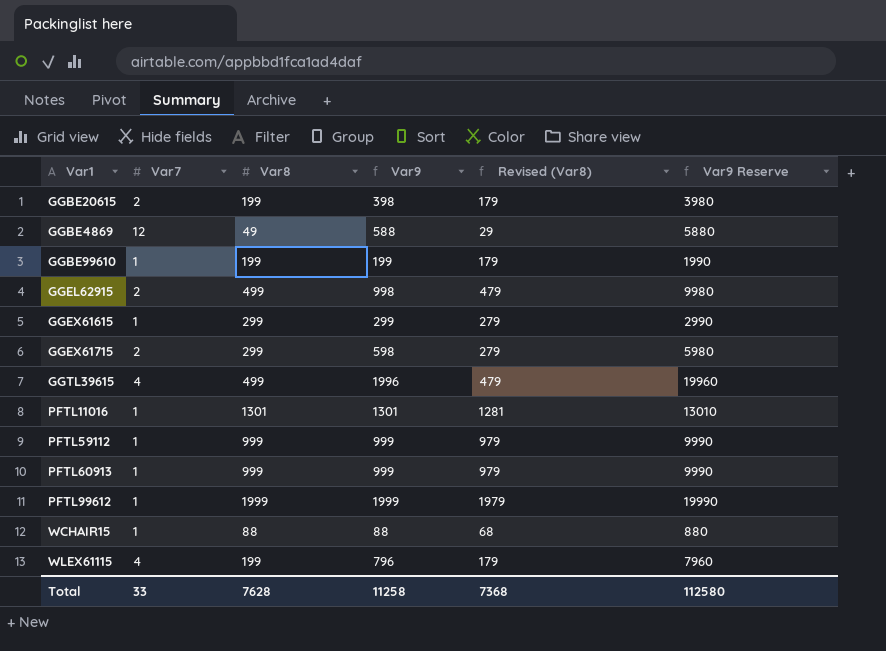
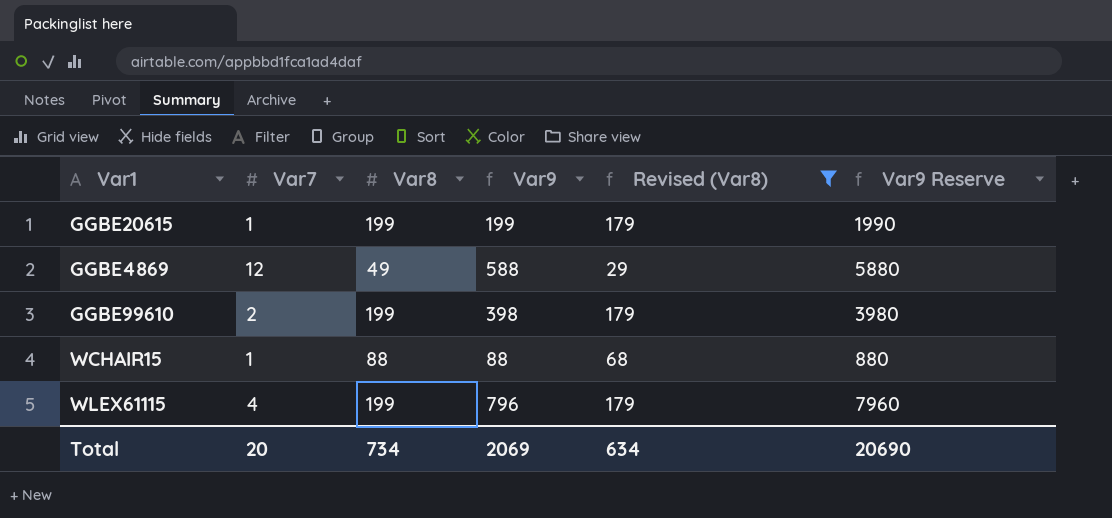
filter: none -> Revised (Var8) <= 179
GGBE20615 | Var7: 2 -> 1
GGBE20615 | Var9: 398 -> 199
GGBE20615 | Var9 Reserve: 3980 -> 1990
GGBE99610 | Var7: 1 -> 2
GGBE99610 | Var9: 199 -> 398
GGBE99610 | Var9 Reserve: 1990 -> 3980
Total | Var7: 33 -> 20
Total | Var8: 7628 -> 734
Total | Var9: 11258 -> 2069
Total | Revised (Var8): 7368 -> 634
Total | Var9 Reserve: 112580 -> 20690

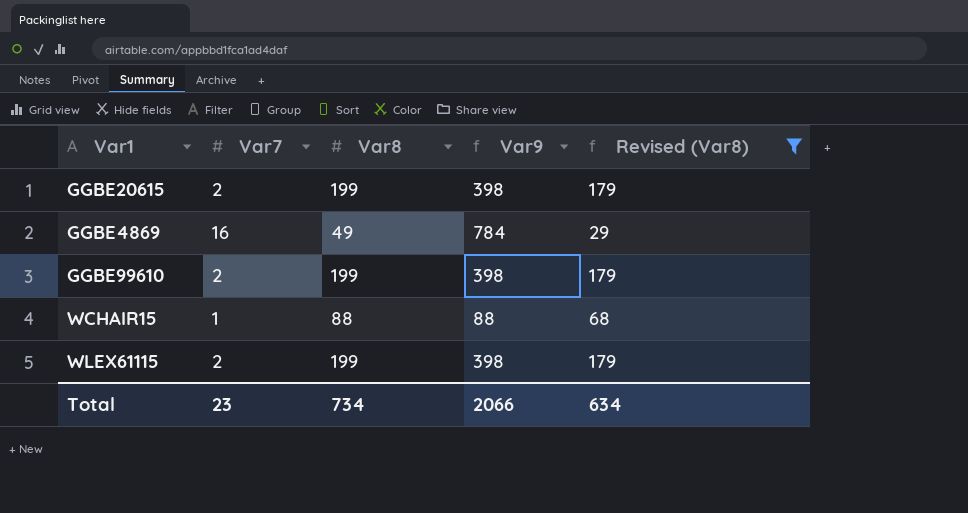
column Var9 Reserve | formula: [Var9] * 10 -> none
GGBE20615 | Var7: 1 -> 2
GGBE20615 | Var9: 199 -> 398
GGBE4869 | Var7: 12 -> 16
GGBE4869 | Var9: 588 -> 784
WLEX61115 | Var7: 4 -> 2
WLEX61115 | Var9: 796 -> 398
Total | Var7: 20 -> 23
Total | Var9: 2069 -> 2066

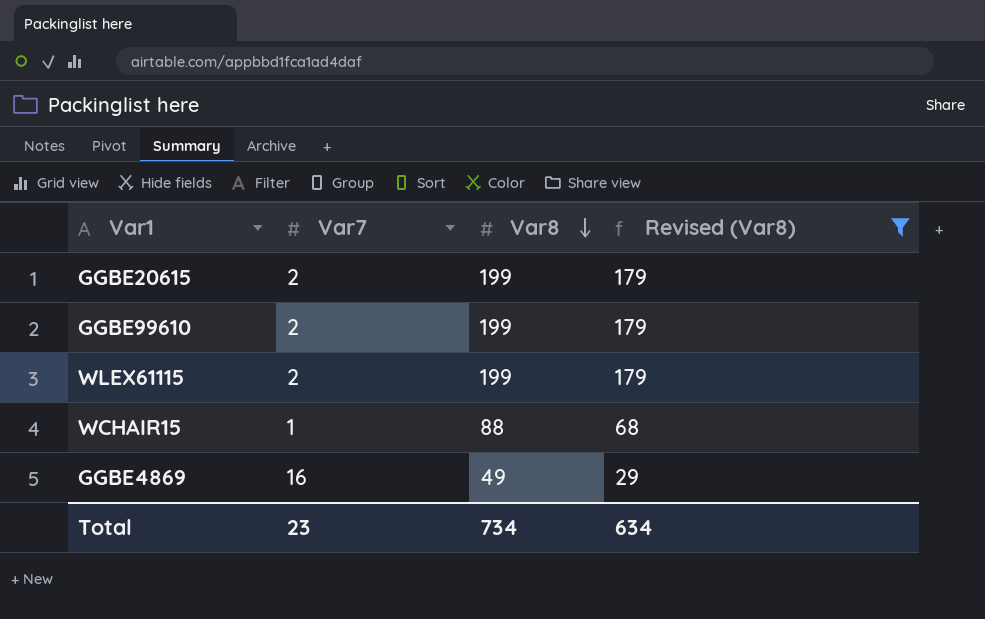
row order: none -> Var8 descending
column Var9 | formula: [Var7] * [Var8] -> none

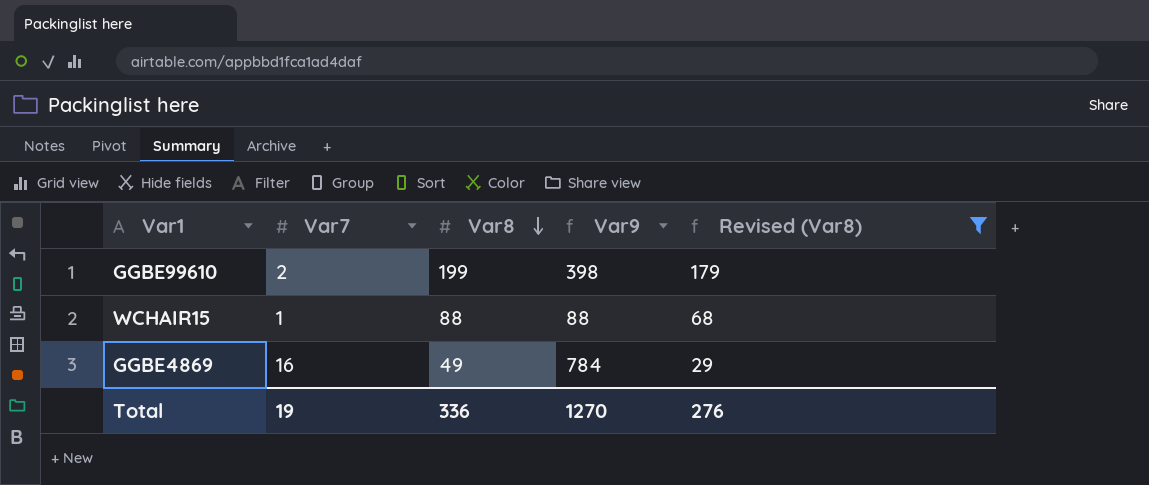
column Var9 | formula: none -> [Var7] * [Var8]
row GGBE20615: 2 | 199 | 179 -> none
row WLEX61115: 2 | 199 | 179 -> none
Total | Var7: 23 -> 19
Total | Var8: 734 -> 336
Total | Revised (Var8): 634 -> 276

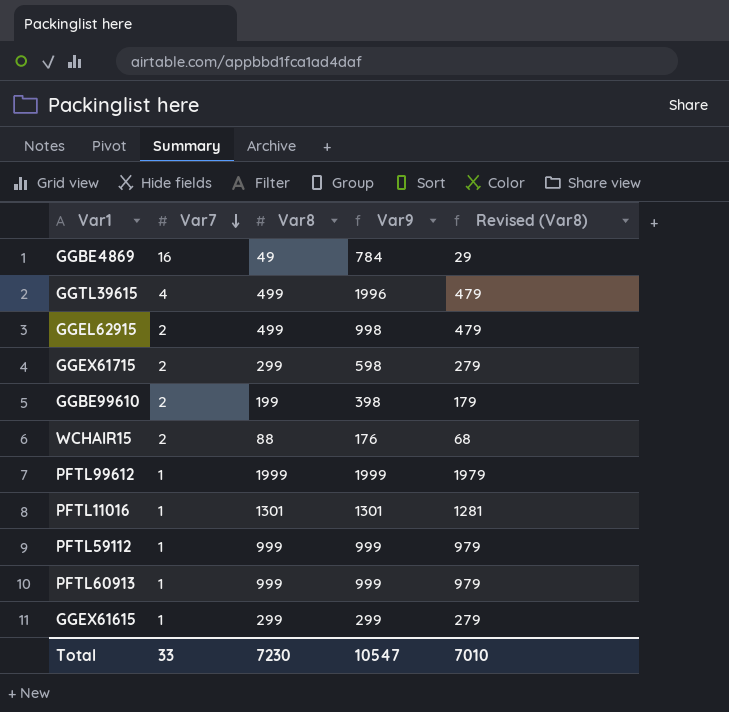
filter: Revised (Var8) <= 179 -> none
row order: Var8 descending -> Var7 descending
WCHAIR15 | Var7: 1 -> 2
WCHAIR15 | Var9: 88 -> 176
Total | Var7: 19 -> 33
Total | Var8: 336 -> 7230
Total | Var9: 1270 -> 10547
Total | Revised (Var8): 276 -> 7010

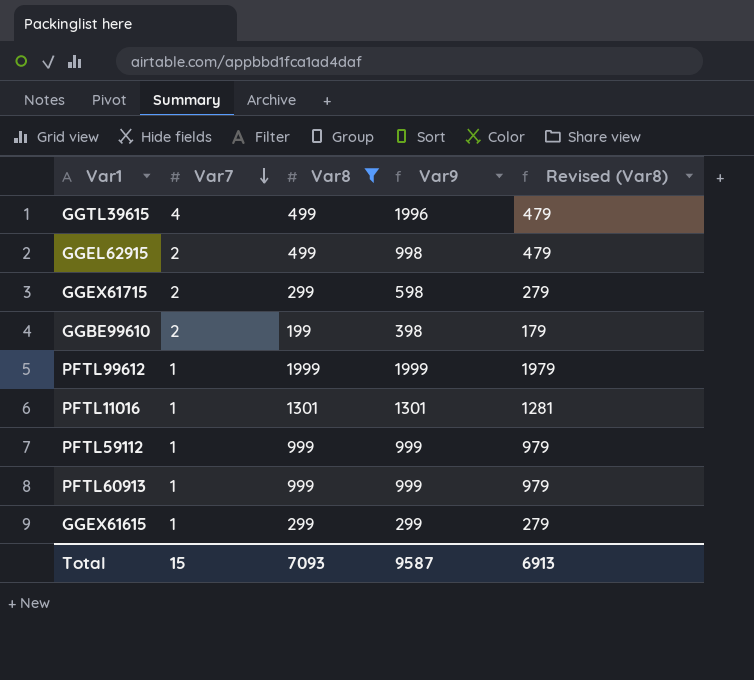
filter: none -> Var8 >= 199
Total | Var7: 33 -> 15
Total | Var8: 7230 -> 7093
Total | Var9: 10547 -> 9587
Total | Revised (Var8): 7010 -> 6913

